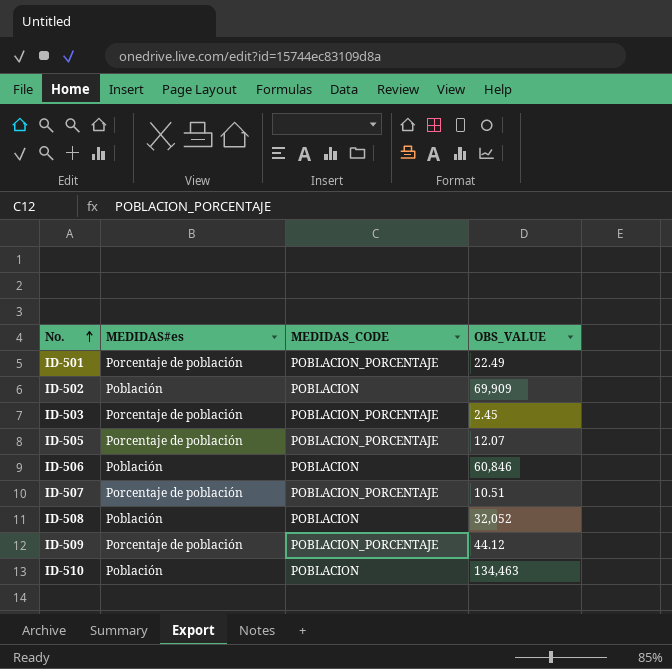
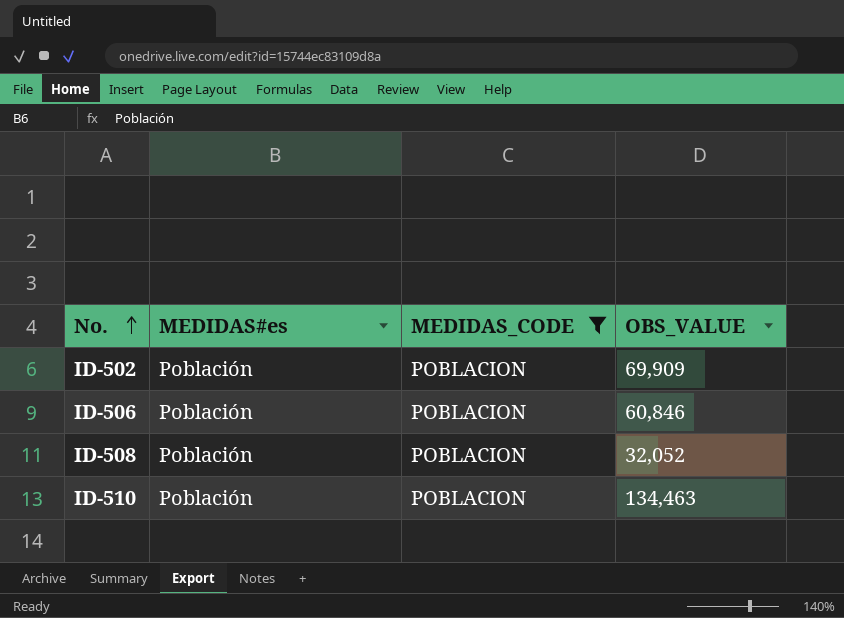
filter: none -> MEDIDAS_CODE = POBLACION

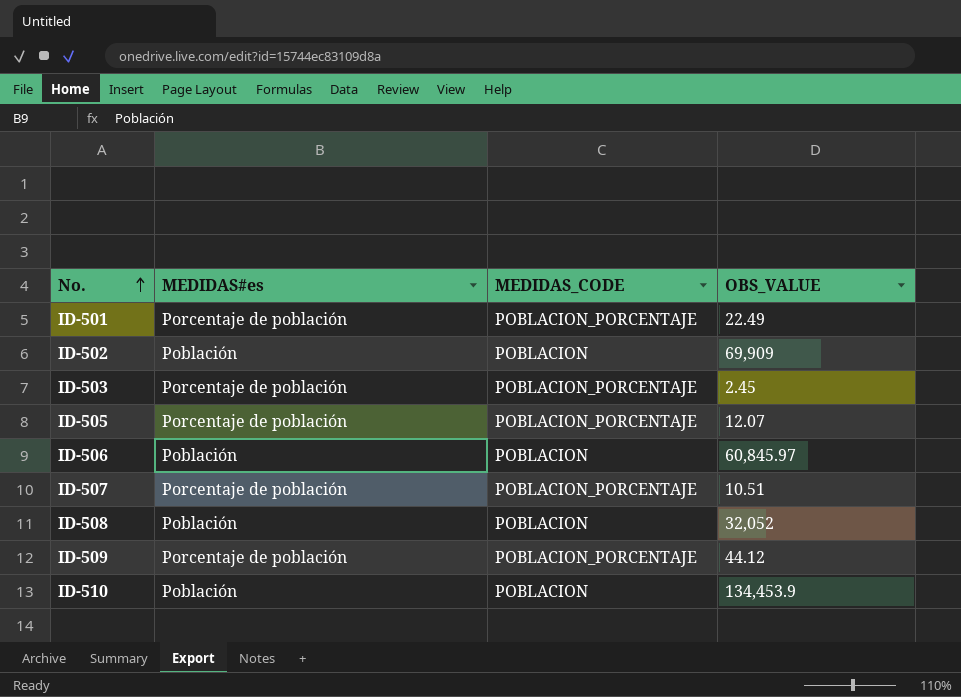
filter: MEDIDAS_CODE = POBLACION -> none
ID-506 | OBS_VALUE: 60,846 -> 60,845.97
ID-510 | OBS_VALUE: 134,463 -> 134,453.9

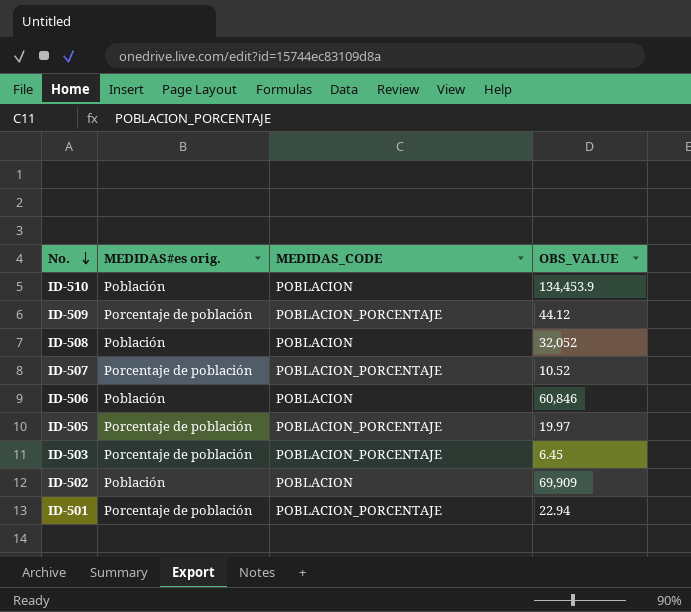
row order: No. ascending -> No. descending
column name: MEDIDAS#es -> MEDIDAS#es orig.
ID-507 | OBS_VALUE: 10.51 -> 10.52
ID-506 | OBS_VALUE: 60,845.97 -> 60,846
ID-505 | OBS_VALUE: 12.07 -> 19.97
ID-503 | OBS_VALUE: 2.45 -> 6.45
ID-501 | OBS_VALUE: 22.49 -> 22.94

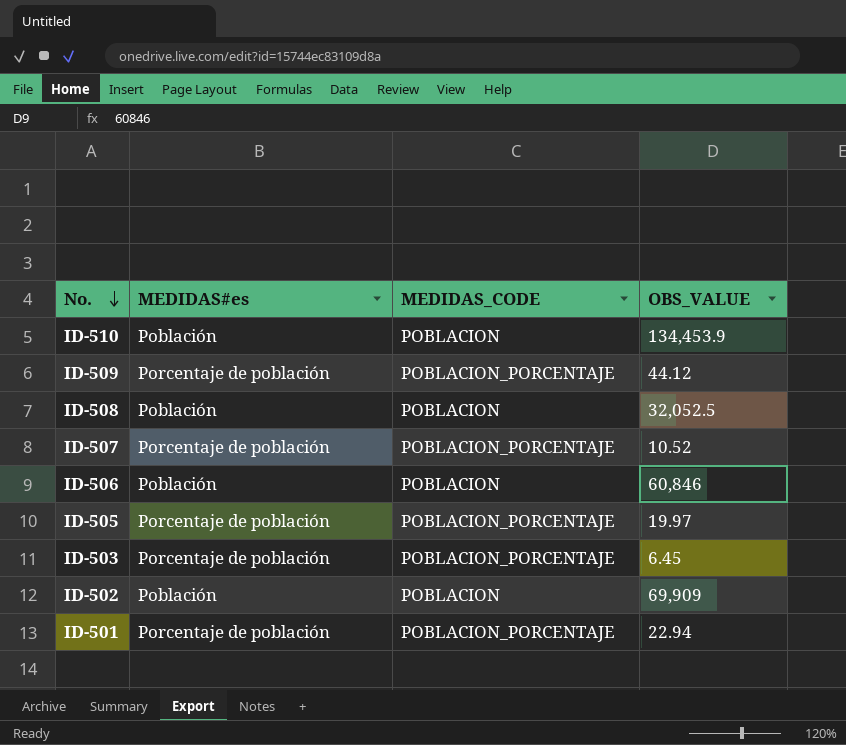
column name: MEDIDAS#es orig. -> MEDIDAS#es
ID-508 | OBS_VALUE: 32,052 -> 32,052.5

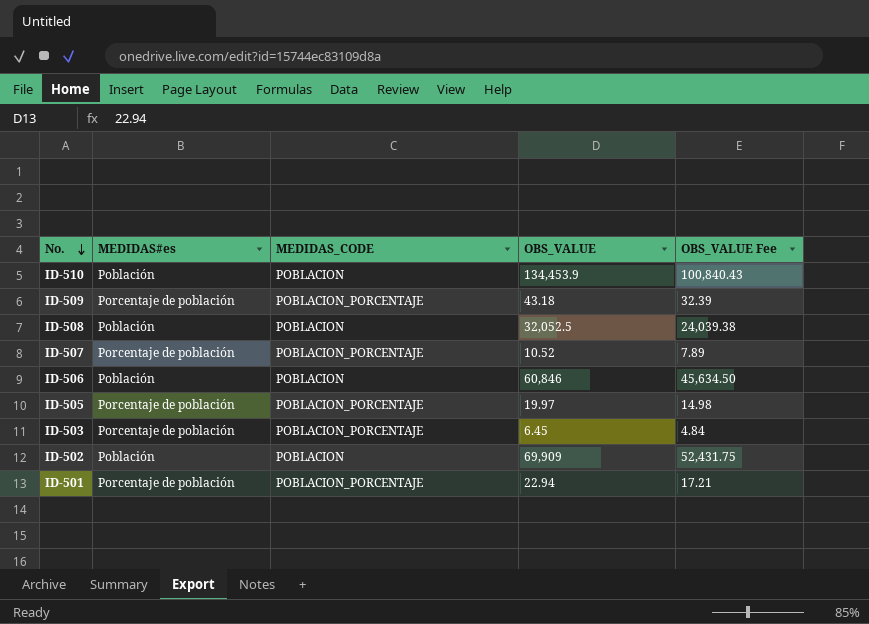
column OBS_VALUE Fee | formula: none -> [OBS_VALUE] * 0.75
ID-509 | OBS_VALUE: 44.12 -> 43.18

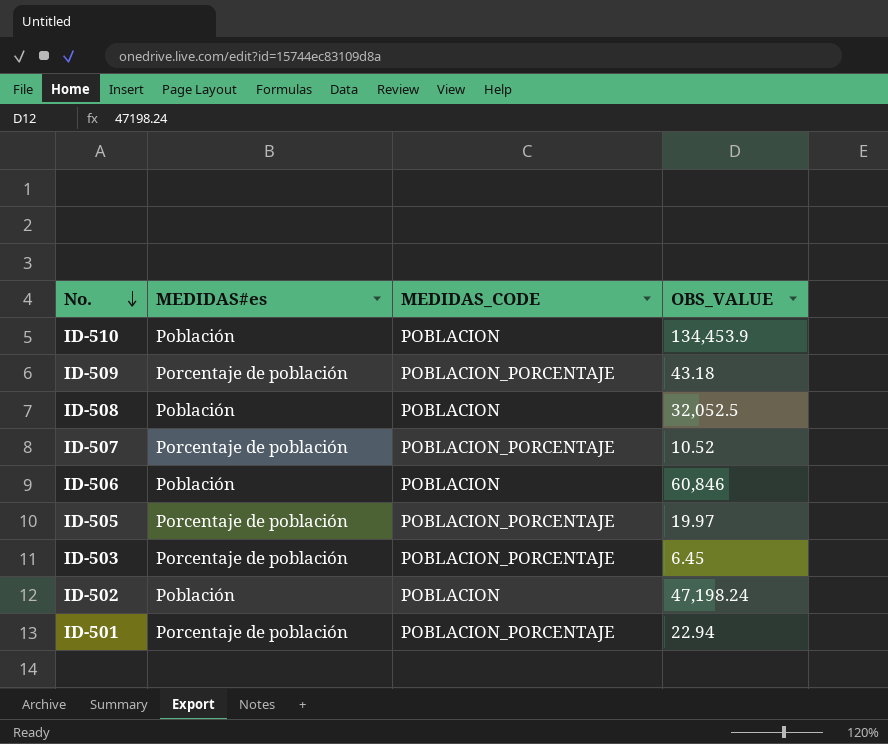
column OBS_VALUE Fee | formula: [OBS_VALUE] * 0.75 -> none
ID-502 | OBS_VALUE: 69,909 -> 47,198.24

